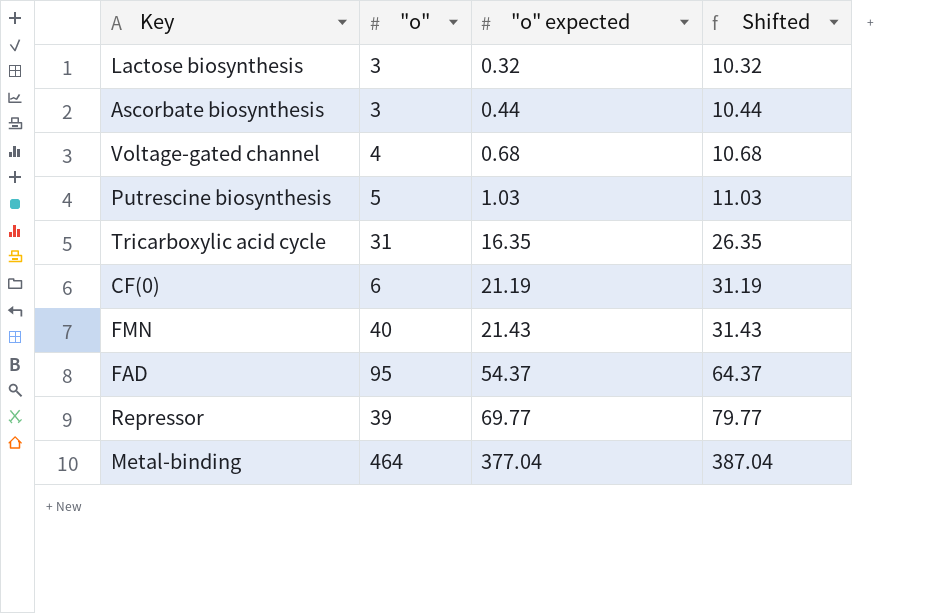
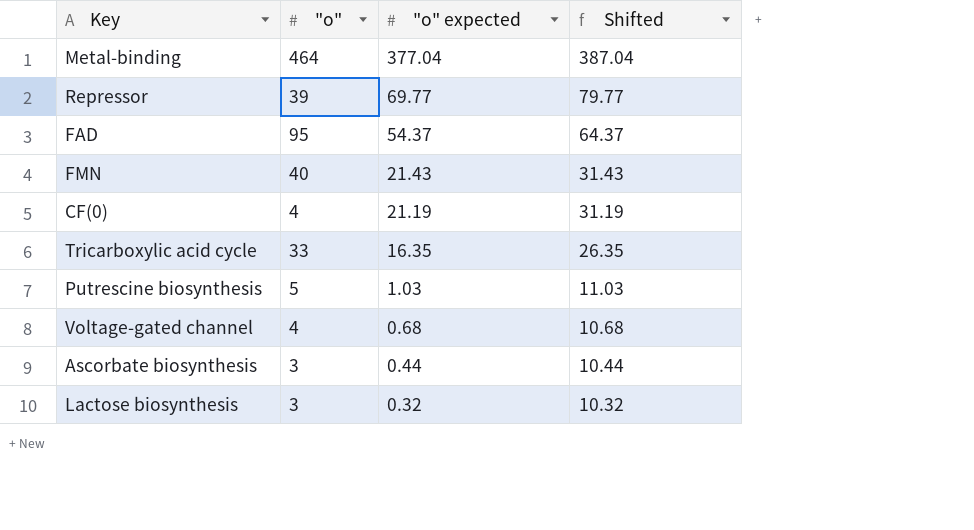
row order: "o" expected ascending -> "o" expected descending
CF(0) | "o": 6 -> 4
Tricarboxylic acid cycle | "o": 31 -> 33

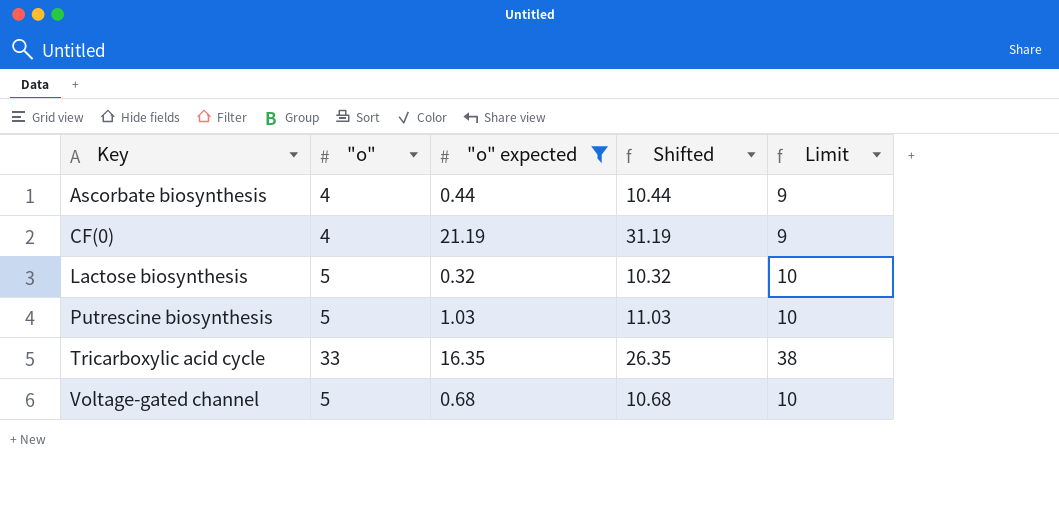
filter: none -> "o" expected <= 21.19
row order: "o" expected descending -> Key ascending
column Limit | formula: none -> ["o"] + 5
Ascorbate biosynthesis | "o": 3 -> 4
Lactose biosynthesis | "o": 3 -> 5
Voltage-gated channel | "o": 4 -> 5

